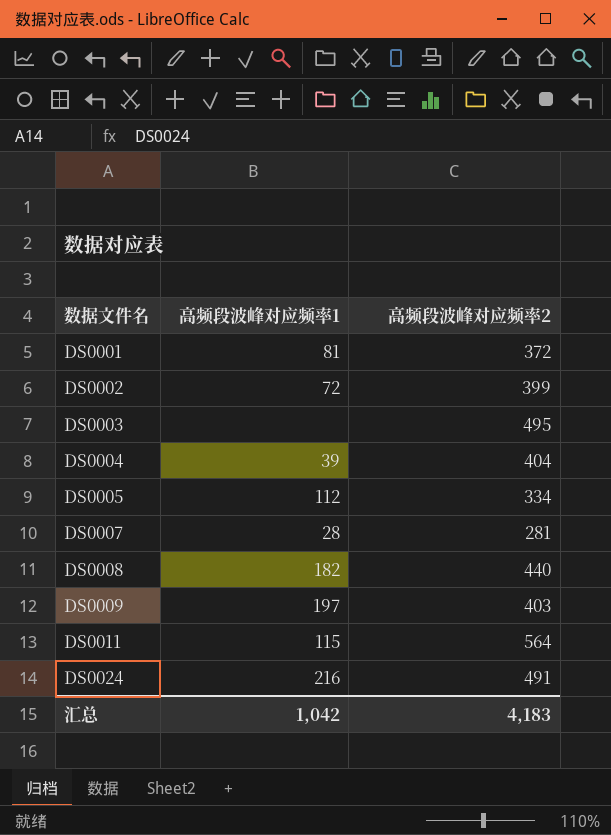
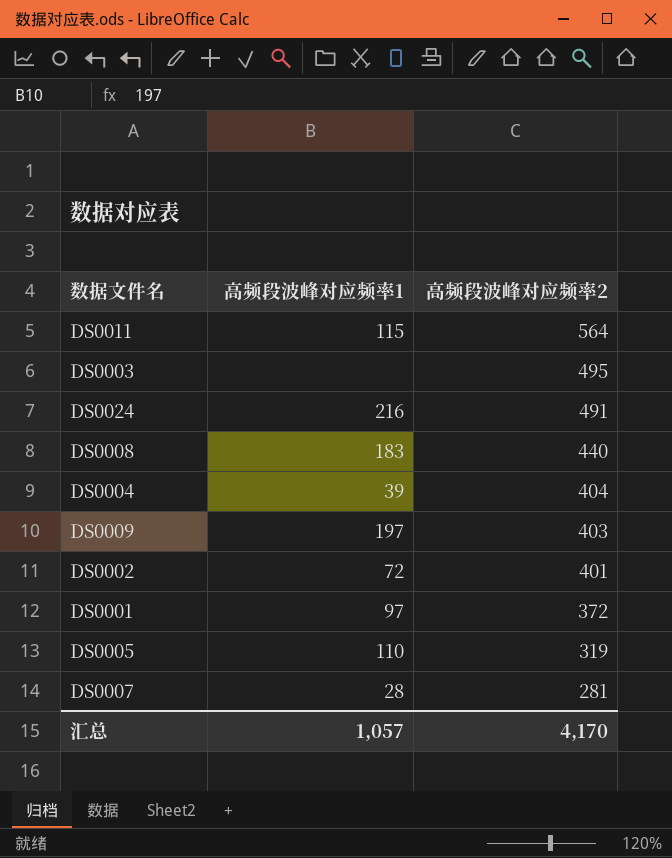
row order: 数据文件名 ascending -> 高频段波峰对应频率2 descending
DS0008 | 高频段波峰对应频率1: 182 -> 183
DS0002 | 高频段波峰对应频率2: 399 -> 401
DS0001 | 高频段波峰对应频率1: 81 -> 97
DS0005 | 高频段波峰对应频率1: 112 -> 110
DS0005 | 高频段波峰对应频率2: 334 -> 319
汇总 | 高频段波峰对应频率1: 1,042 -> 1,057
汇总 | 高频段波峰对应频率2: 4,183 -> 4,170

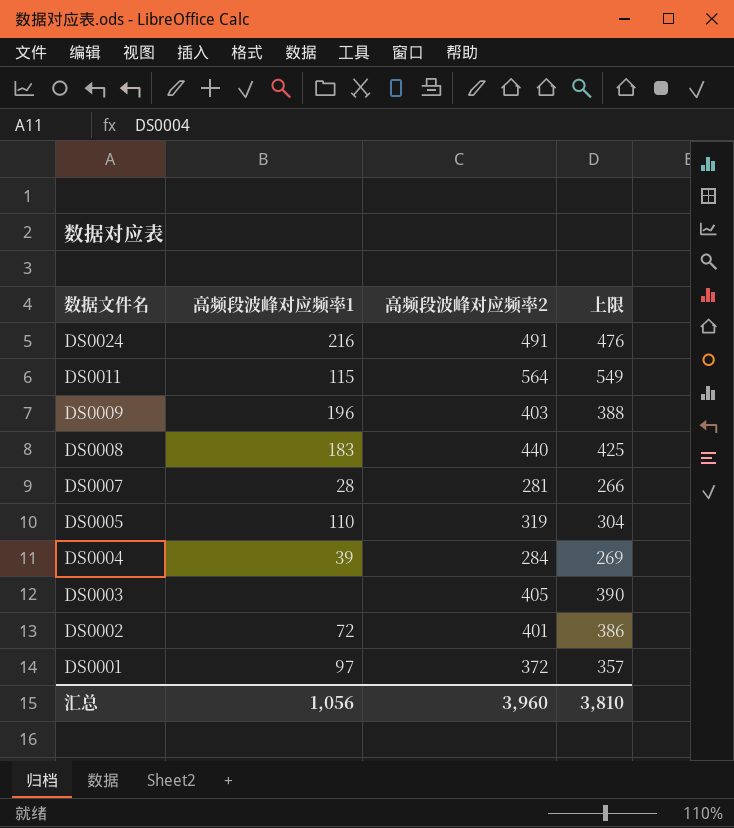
row order: 高频段波峰对应频率2 descending -> 数据文件名 descending
column 上限 | formula: none -> [高频段波峰对应频率2] - 15
DS0009 | 高频段波峰对应频率1: 197 -> 196
DS0004 | 高频段波峰对应频率2: 404 -> 284
DS0003 | 高频段波峰对应频率2: 495 -> 405
汇总 | 高频段波峰对应频率1: 1,057 -> 1,056
汇总 | 高频段波峰对应频率2: 4,170 -> 3,960

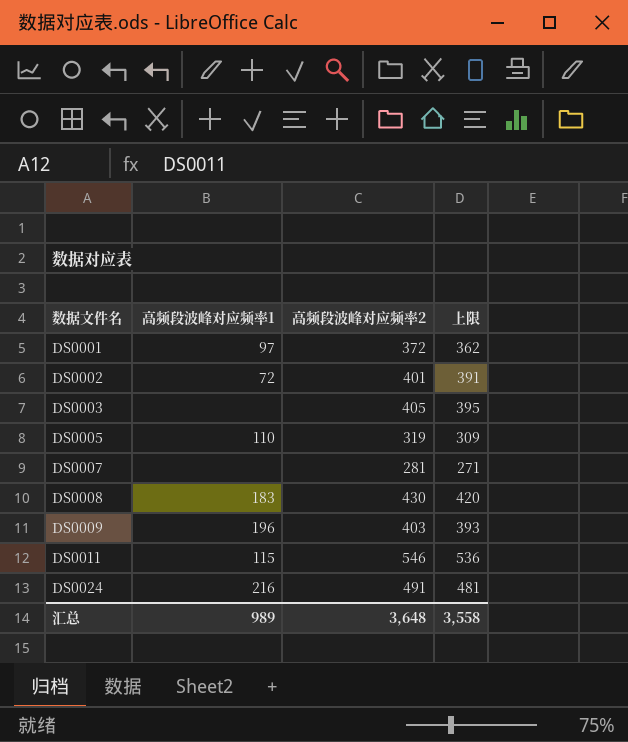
row order: 数据文件名 descending -> 数据文件名 ascending
column 上限 | formula: [高频段波峰对应频率2] - 15 -> [高频段波峰对应频率2] - 10
row DS0004: 39 | 284 | 269 -> none
DS0007 | 高频段波峰对应频率1: 28 -> none
DS0008 | 高频段波峰对应频率2: 440 -> 430
DS0011 | 高频段波峰对应频率2: 564 -> 546
汇总 | 高频段波峰对应频率1: 1,056 -> 989
汇总 | 高频段波峰对应频率2: 3,960 -> 3,648
汇总 | 上限: 3,810 -> 3,558

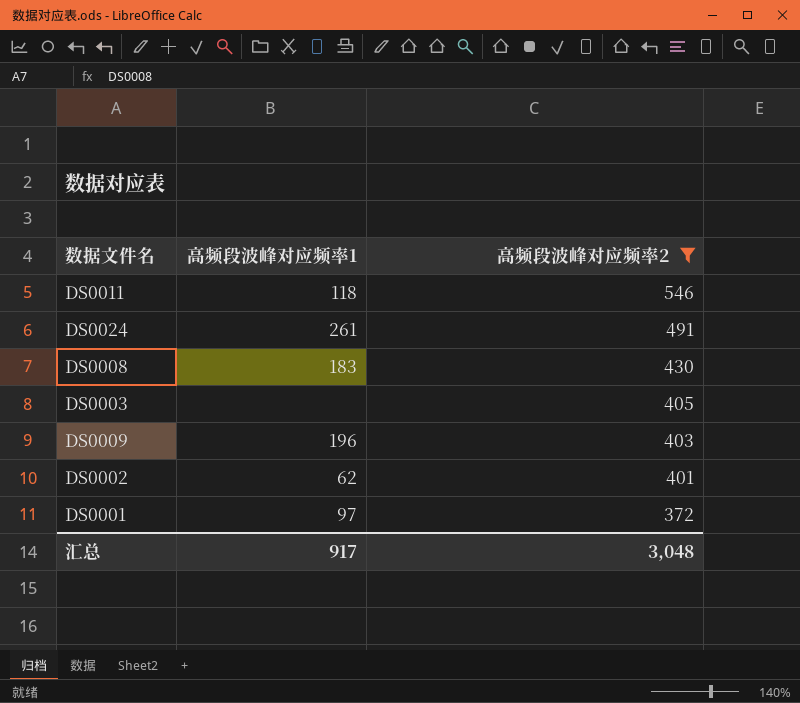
filter: none -> 高频段波峰对应频率2 >= 372
row order: 数据文件名 ascending -> 高频段波峰对应频率2 descending
column 上限 | formula: [高频段波峰对应频率2] - 10 -> none
DS0011 | 高频段波峰对应频率1: 115 -> 118
DS0024 | 高频段波峰对应频率1: 216 -> 261
DS0002 | 高频段波峰对应频率1: 72 -> 62
汇总 | 高频段波峰对应频率1: 989 -> 917
汇总 | 高频段波峰对应频率2: 3,648 -> 3,048

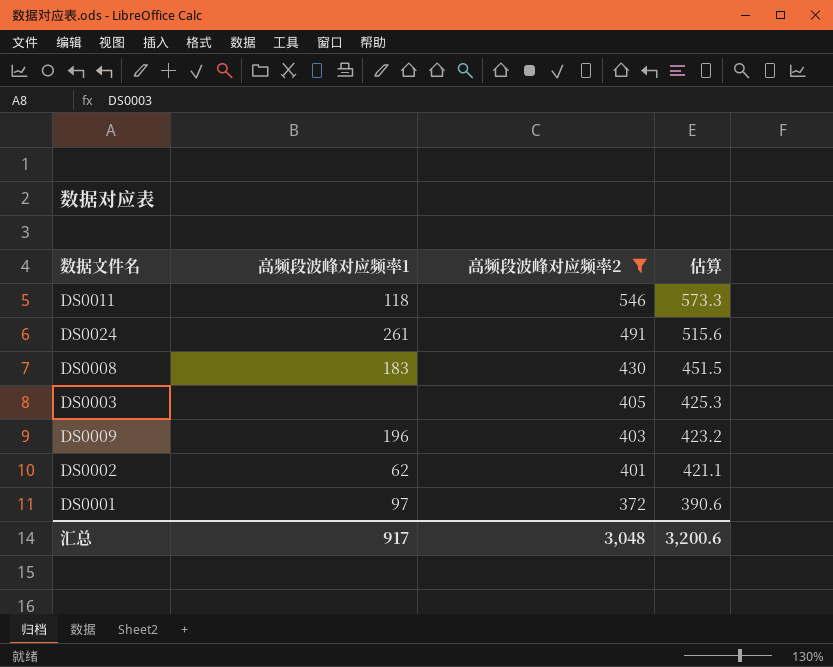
column 估算 | formula: none -> [高频段波峰对应频率2] * 1.05

